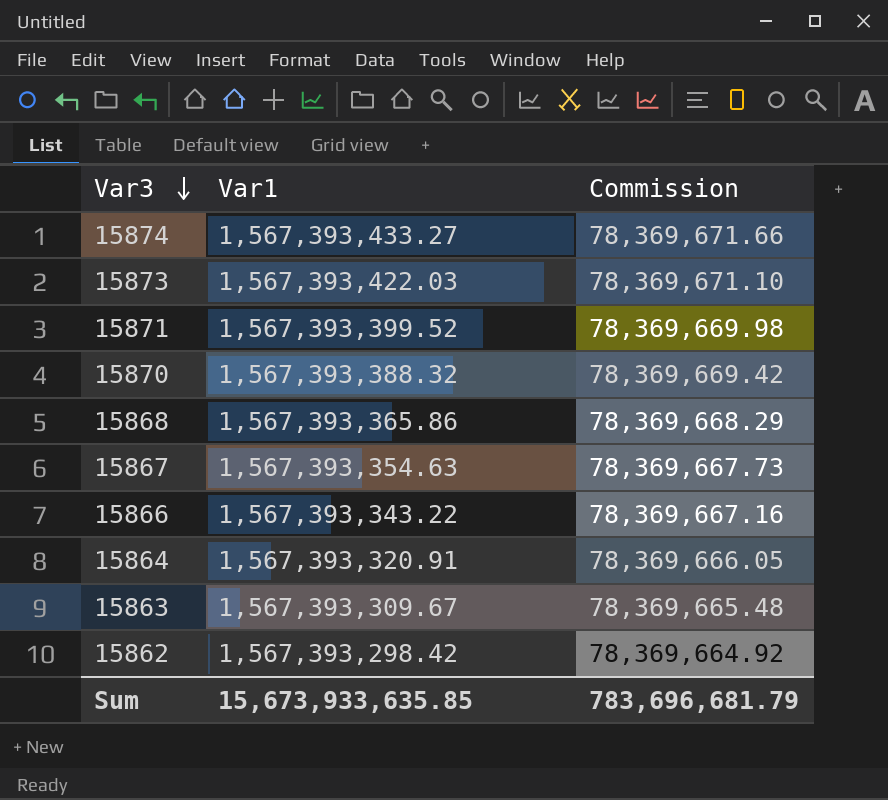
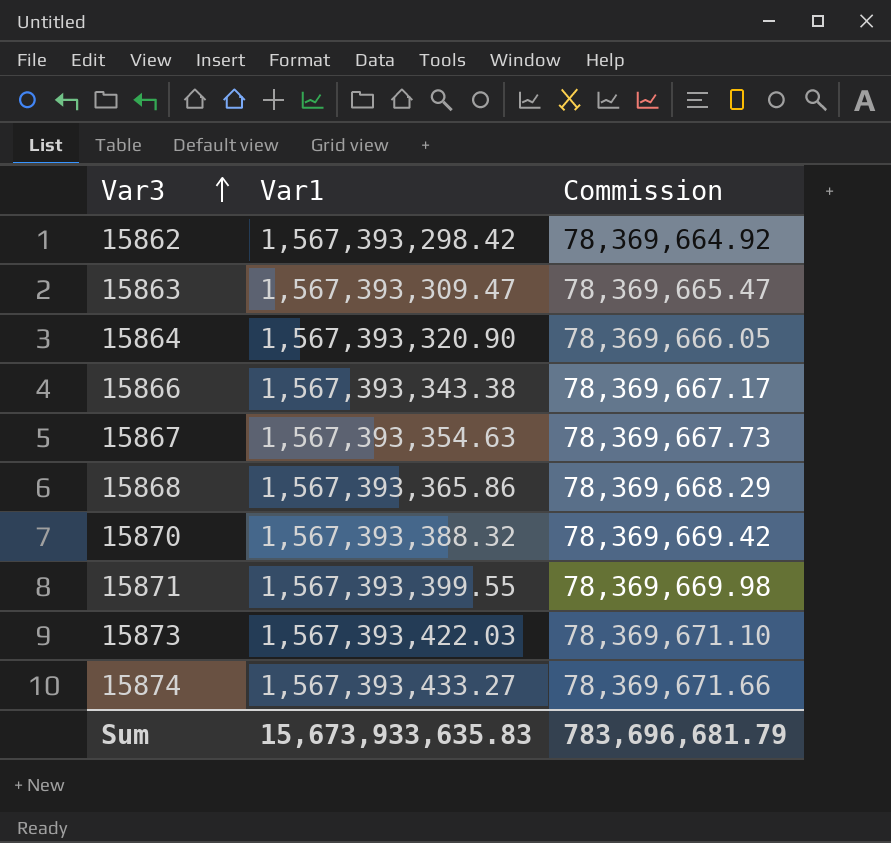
row order: Var3 descending -> Var3 ascending
15863 | Var1: 1,567,393,309.67 -> 1,567,393,309.47
15863 | Commission: 78,369,665.48 -> 78,369,665.47
15864 | Var1: 1,567,393,320.91 -> 1,567,393,320.90
15866 | Var1: 1,567,393,343.22 -> 1,567,393,343.38
15866 | Commission: 78,369,667.16 -> 78,369,667.17
15871 | Var1: 1,567,393,399.52 -> 1,567,393,399.55
Sum | Var1: 15,673,933,635.85 -> 15,673,933,635.83

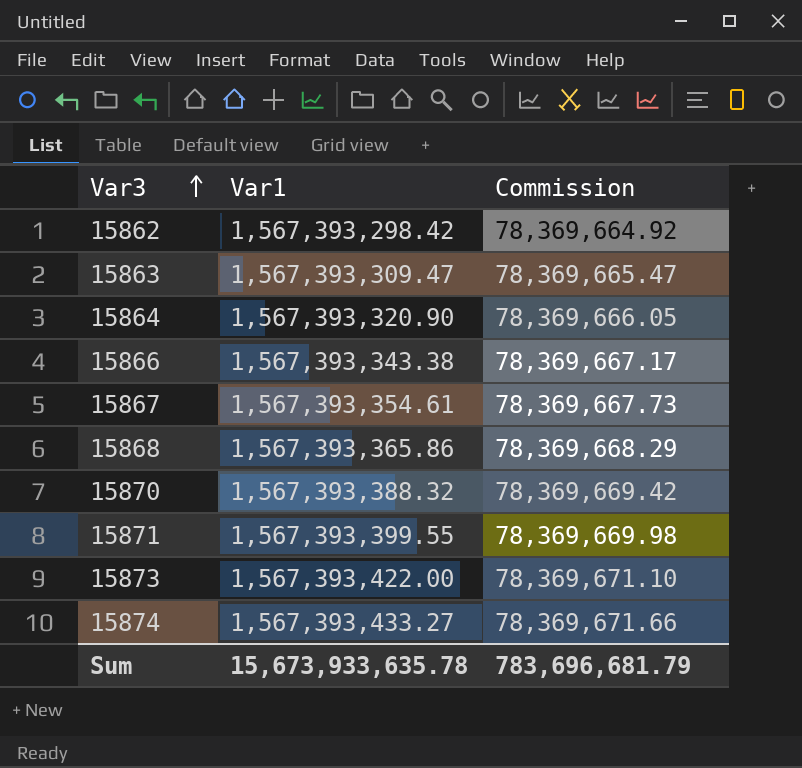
15867 | Var1: 1,567,393,354.63 -> 1,567,393,354.61
15873 | Var1: 1,567,393,422.03 -> 1,567,393,422.00
Sum | Var1: 15,673,933,635.83 -> 15,673,933,635.78

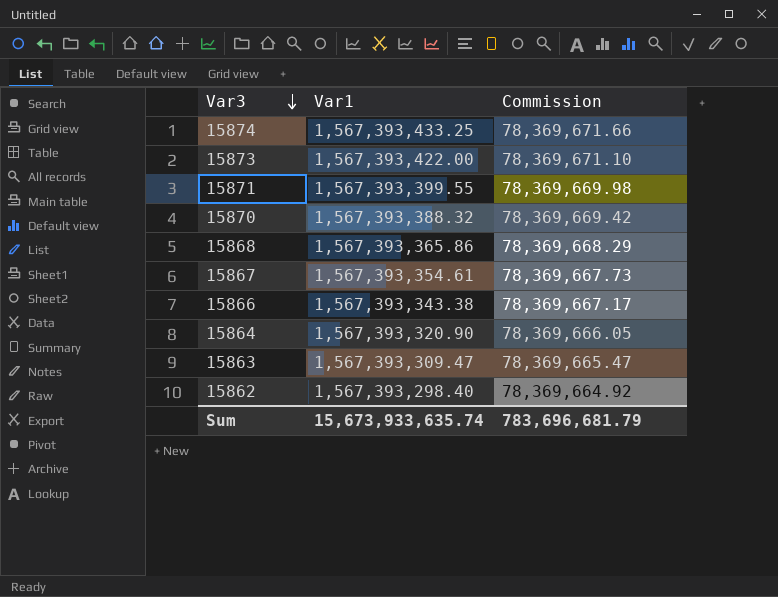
row order: Var3 ascending -> Var3 descending
15874 | Var1: 1,567,393,433.27 -> 1,567,393,433.25
15862 | Var1: 1,567,393,298.42 -> 1,567,393,298.40
Sum | Var1: 15,673,933,635.78 -> 15,673,933,635.74

